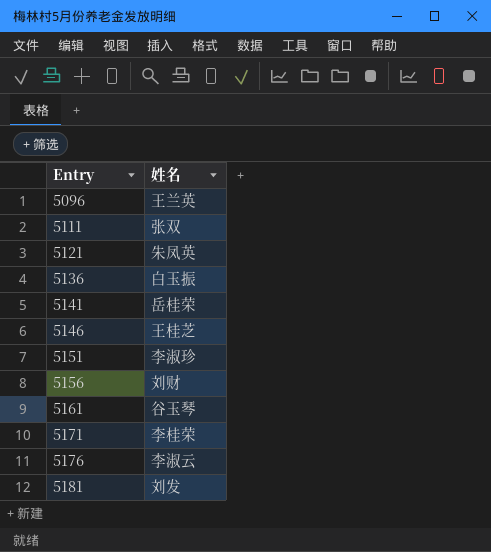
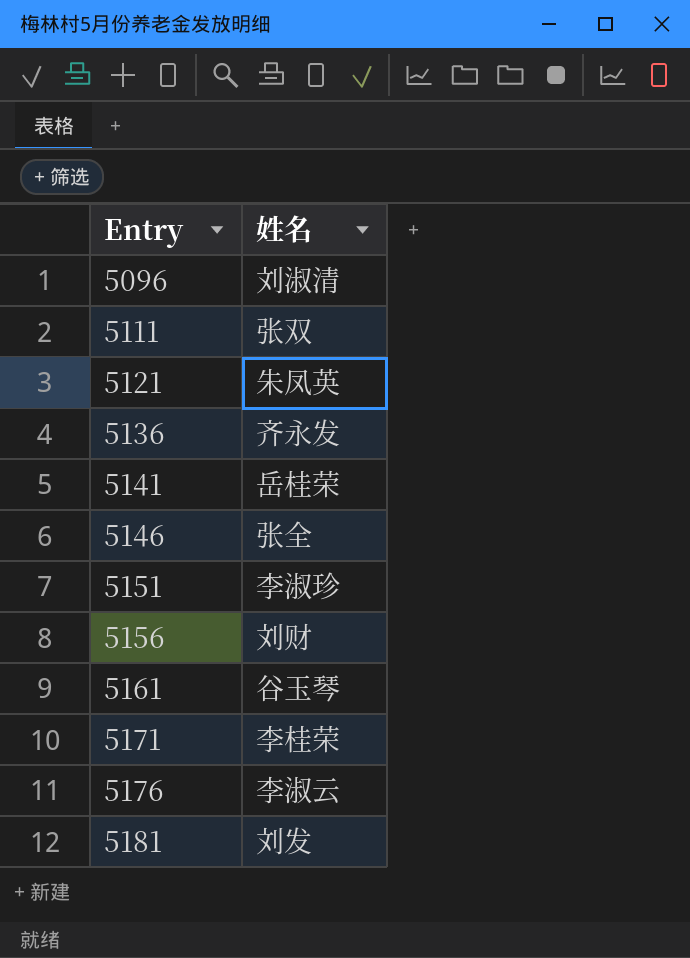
5096 | 姓名: 王兰英 -> 刘淑清
5136 | 姓名: 白玉振 -> 齐永发
5146 | 姓名: 王桂芝 -> 张全

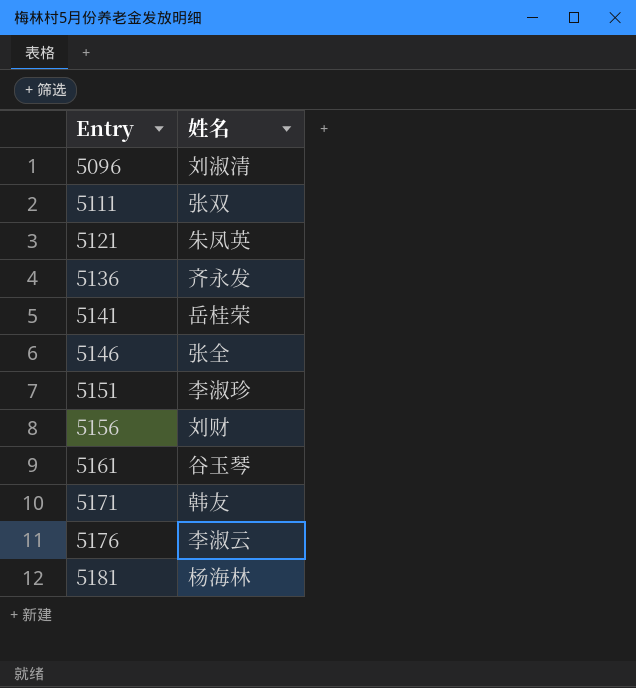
5171 | 姓名: 李桂荣 -> 韩友
5181 | 姓名: 刘发 -> 杨海林

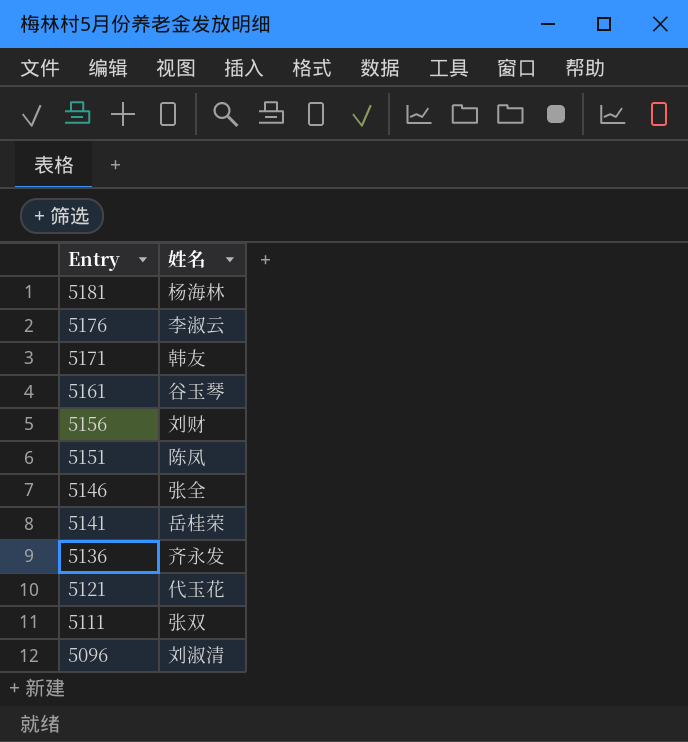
row order: Entry ascending -> Entry descending
5151 | 姓名: 李淑珍 -> 陈凤
5121 | 姓名: 朱凤英 -> 代玉花

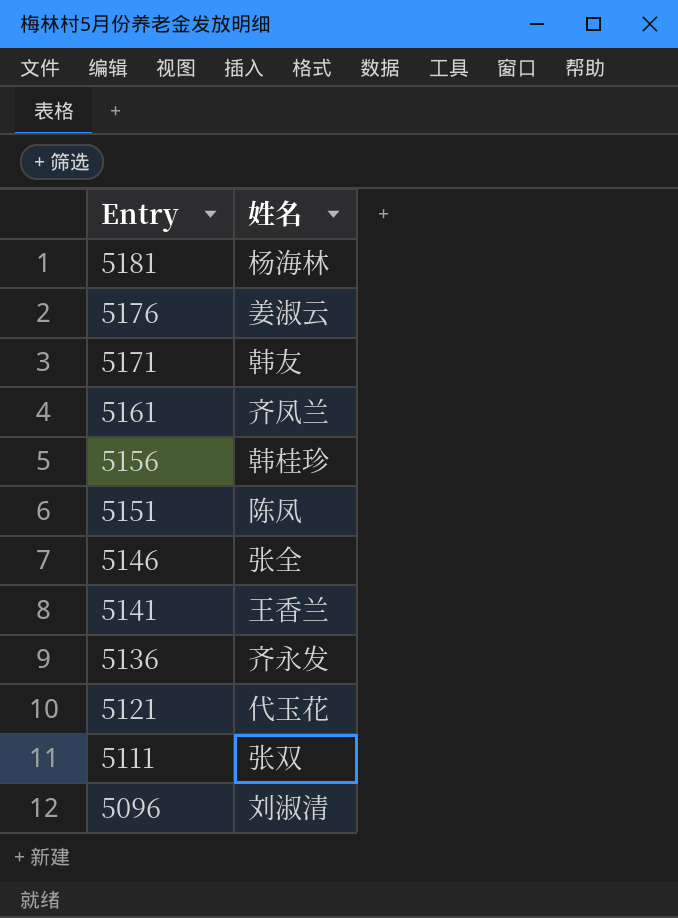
5176 | 姓名: 李淑云 -> 姜淑云
5161 | 姓名: 谷玉琴 -> 齐凤兰
5156 | 姓名: 刘财 -> 韩桂珍
5141 | 姓名: 岳桂荣 -> 王香兰

